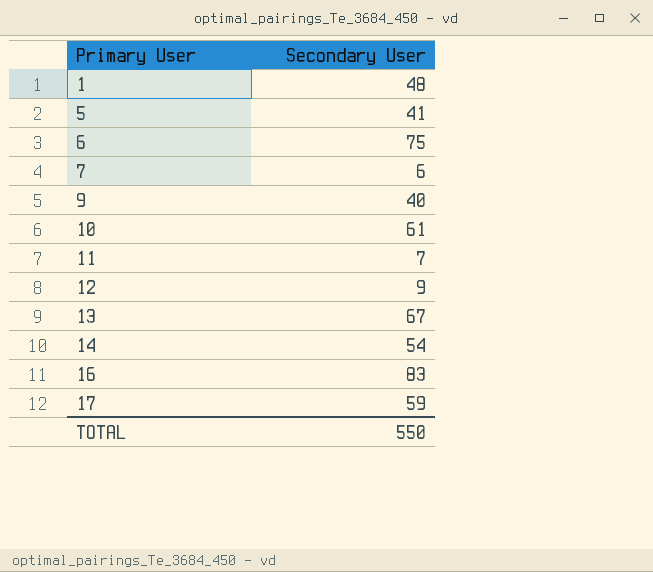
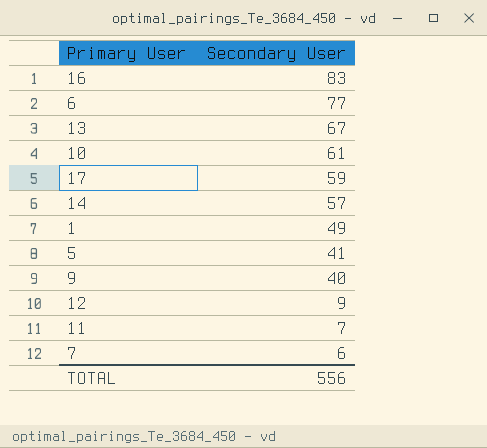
row order: Primary User ascending -> Secondary User descending
6 | Secondary User: 75 -> 77
14 | Secondary User: 54 -> 57
1 | Secondary User: 48 -> 49
TOTAL | Secondary User: 550 -> 556

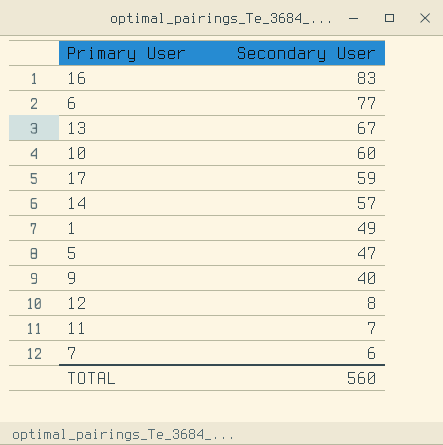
10 | Secondary User: 61 -> 60
5 | Secondary User: 41 -> 47
12 | Secondary User: 9 -> 8
TOTAL | Secondary User: 556 -> 560

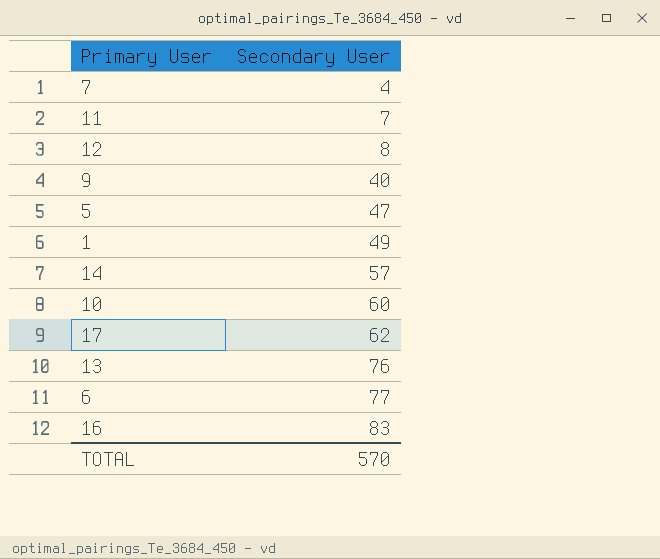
row order: Secondary User descending -> Secondary User ascending
7 | Secondary User: 6 -> 4
17 | Secondary User: 59 -> 62
13 | Secondary User: 67 -> 76
TOTAL | Secondary User: 560 -> 570

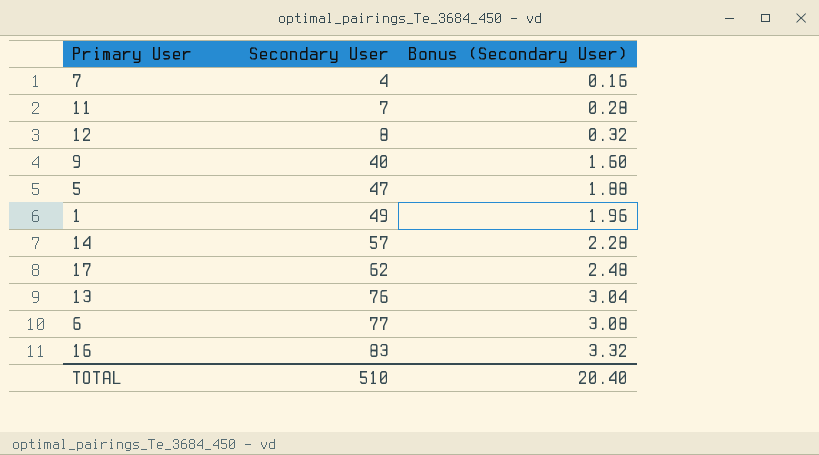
column Bonus (Secondary User) | formula: none -> [Secondary User] * 0.04
row 10: 60 -> none
TOTAL | Secondary User: 570 -> 510

